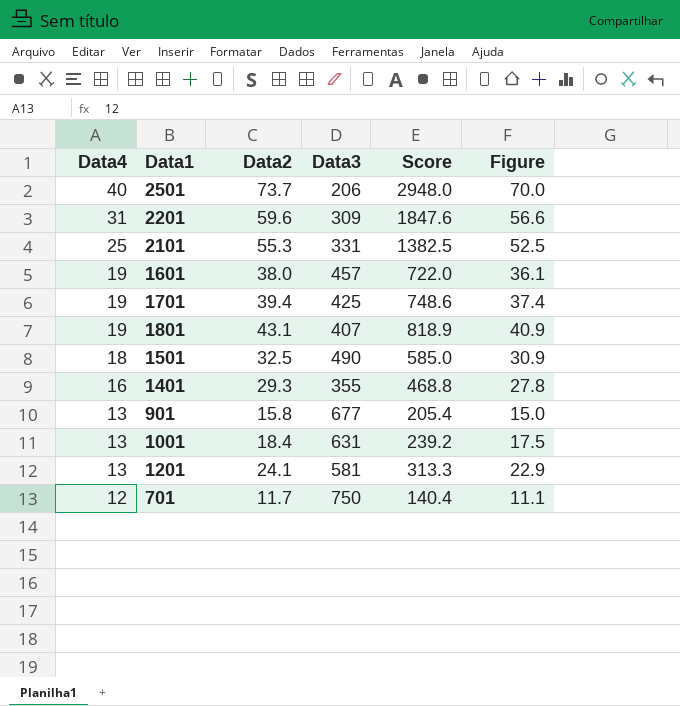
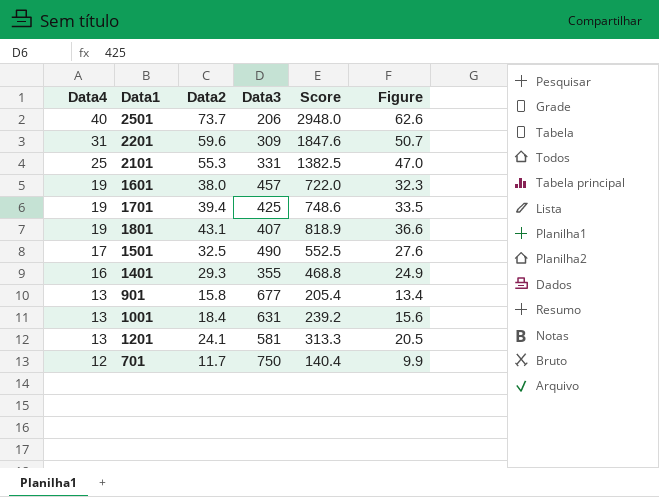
column Figure | formula: [Data2] * 0.95 -> [Data2] * 0.85
1501 | Data4: 18 -> 17
1501 | Score: 585.0 -> 552.5

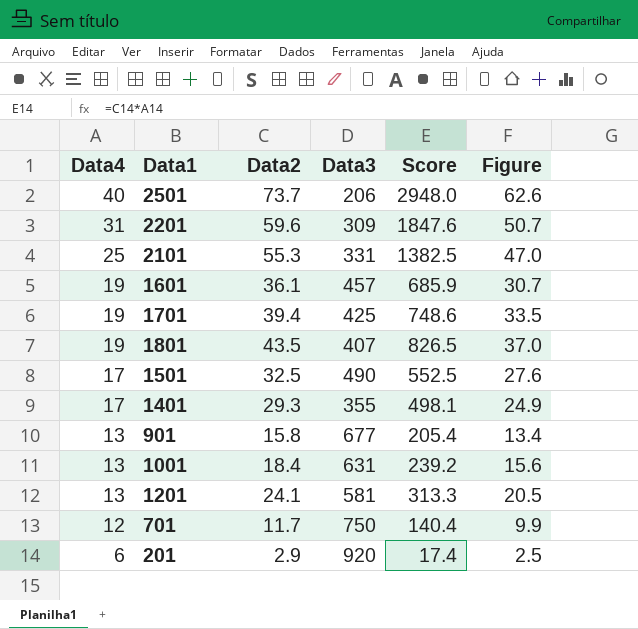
1601 | Data2: 38.0 -> 36.1
1601 | Score: 722.0 -> 685.9
1601 | Figure: 32.3 -> 30.7
1801 | Data2: 43.1 -> 43.5
1801 | Score: 818.9 -> 826.5
1801 | Figure: 36.6 -> 37.0
1401 | Data4: 16 -> 17
1401 | Score: 468.8 -> 498.1
row 201: none -> 6 | 2.9 | 920 | 17.4 | 2.5

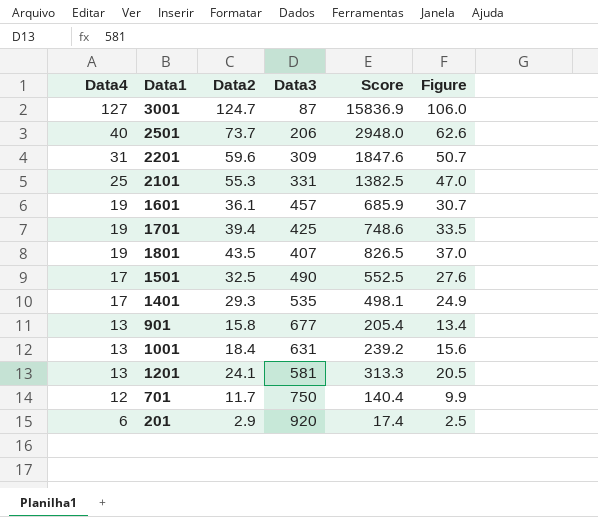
row 3001: none -> 127 | 124.7 | 87 | 15836.9 | 106.0
1401 | Data3: 355 -> 535

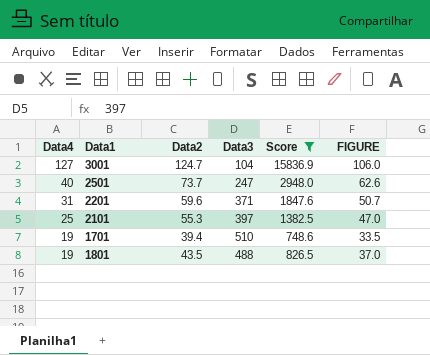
filter: none -> Score >= 748.6
column name: Figure -> FIGURE
3001 | Data3: 87 -> 104
2501 | Data3: 206 -> 247
2201 | Data3: 309 -> 371
2101 | Data3: 331 -> 397
1701 | Data3: 425 -> 510
1801 | Data3: 407 -> 488

